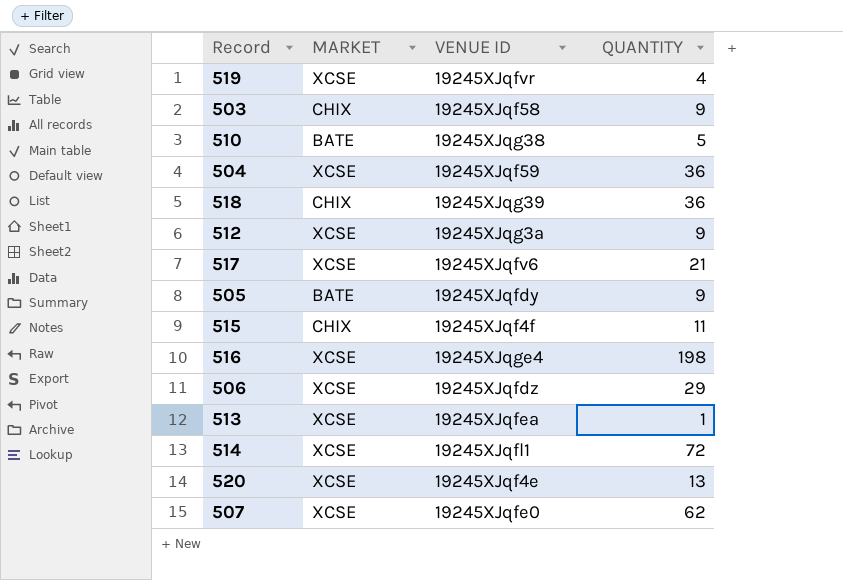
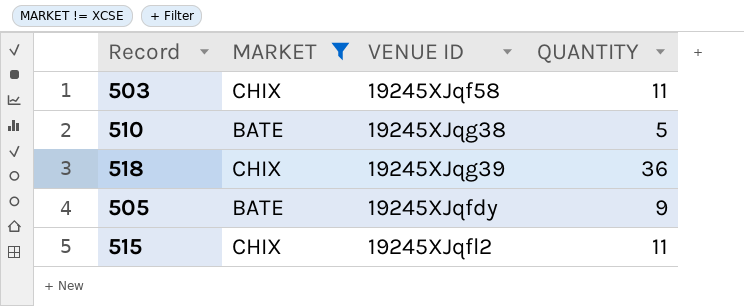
filter: none -> MARKET != XCSE
503 | QUANTITY: 9 -> 11
515 | VENUE ID: 19245XJqf4f -> 19245XJqfl2

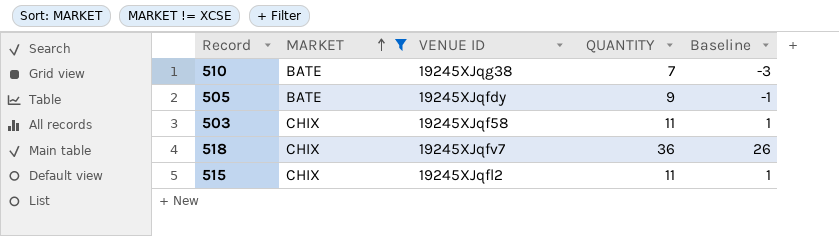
row order: none -> MARKET ascending
column Baseline | formula: none -> [QUANTITY] - 10
510 | QUANTITY: 5 -> 7
518 | VENUE ID: 19245XJqg39 -> 19245XJqfv7

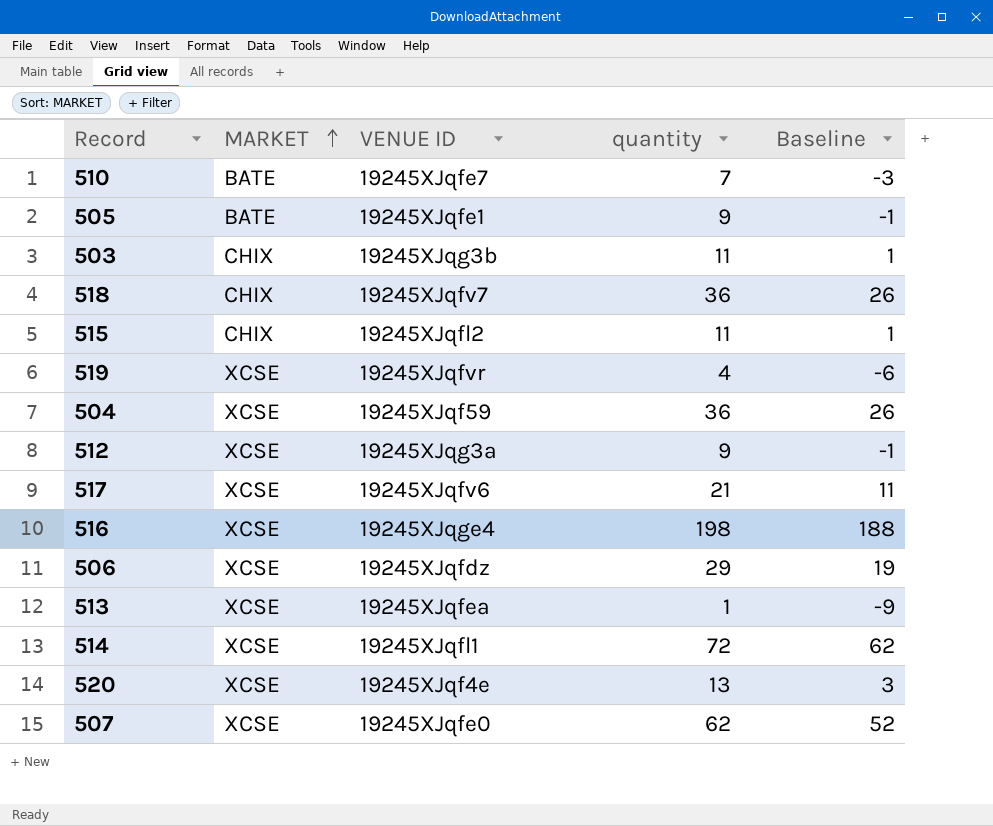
filter: MARKET != XCSE -> none
column name: QUANTITY -> quantity
510 | VENUE ID: 19245XJqg38 -> 19245XJqfe7
505 | VENUE ID: 19245XJqfdy -> 19245XJqfe1
503 | VENUE ID: 19245XJqf58 -> 19245XJqg3b

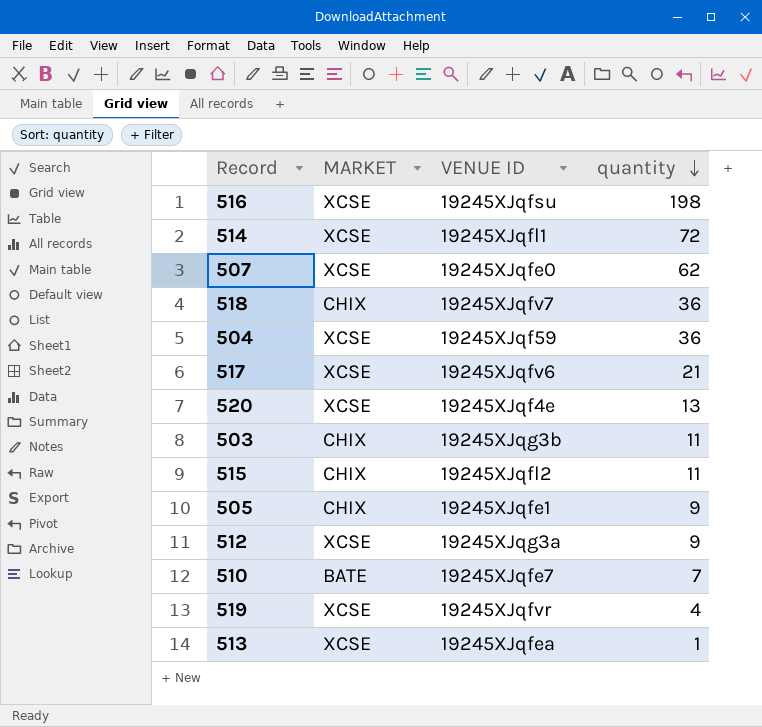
row order: MARKET ascending -> quantity descending
column Baseline | formula: [quantity] - 10 -> none
row 506: XCSE | 19245XJqfdz | 29 | 19 -> none
516 | VENUE ID: 19245XJqge4 -> 19245XJqfsu
505 | MARKET: BATE -> CHIX

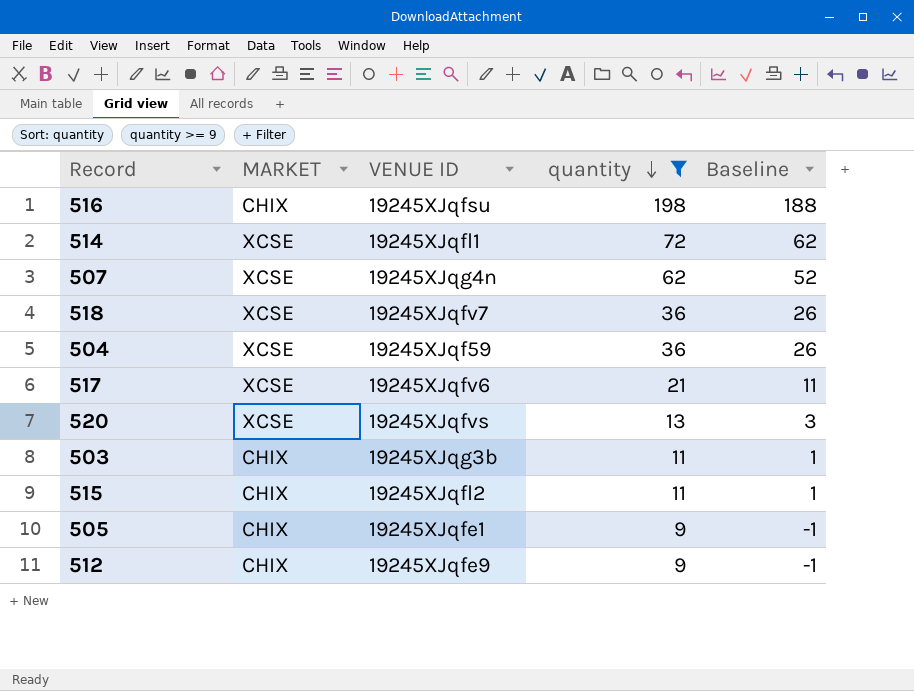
filter: none -> quantity >= 9
column Baseline | formula: none -> [quantity] - 10
516 | MARKET: XCSE -> CHIX
507 | VENUE ID: 19245XJqfe0 -> 19245XJqg4n
518 | MARKET: CHIX -> XCSE
520 | VENUE ID: 19245XJqf4e -> 19245XJqfvs
512 | MARKET: XCSE -> CHIX
512 | VENUE ID: 19245XJqg3a -> 19245XJqfe9

